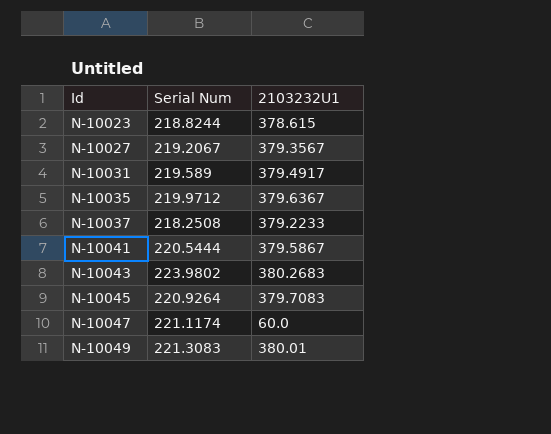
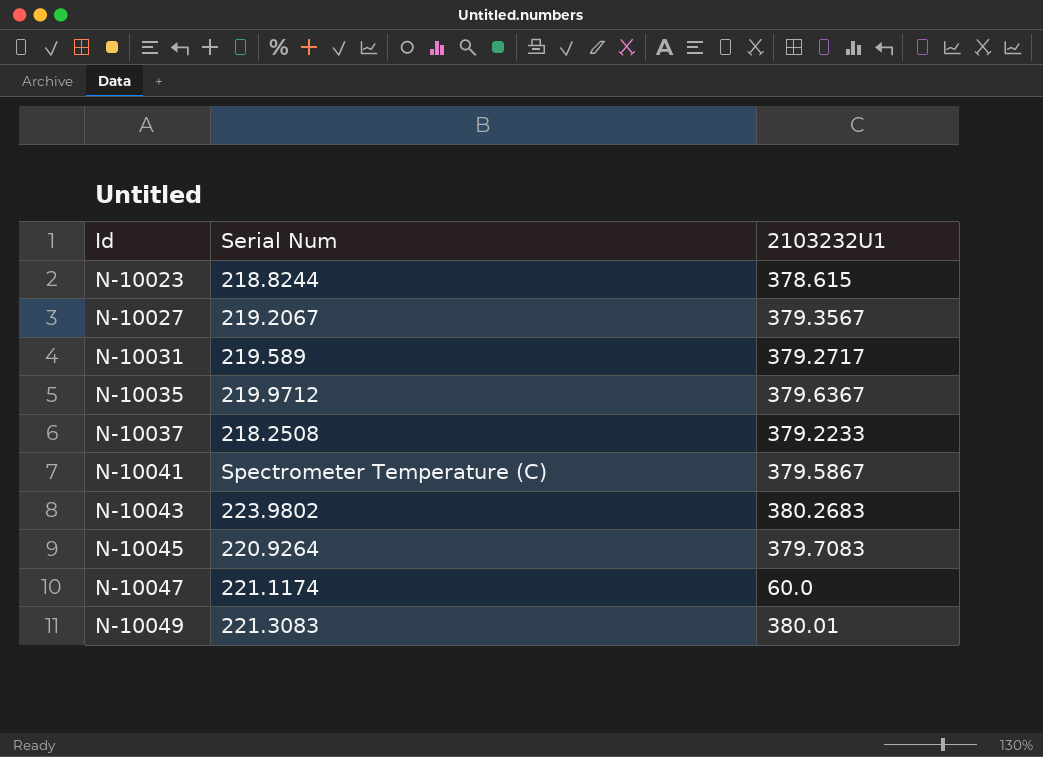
N-10031 | 2103232U1: 379.4917 -> 379.2717
N-10041 | Serial Num: 220.5444 -> Spectrometer Temperature (C)

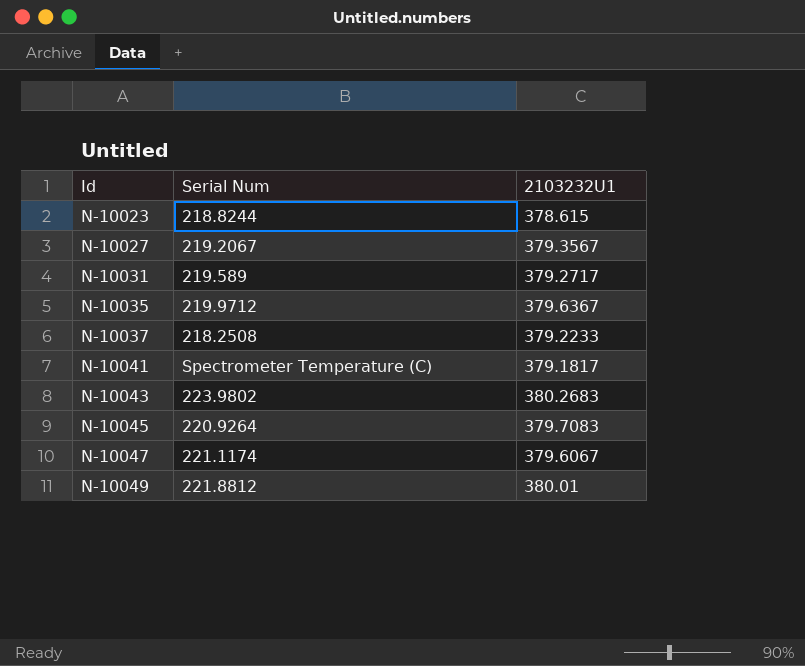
N-10041 | 2103232U1: 379.5867 -> 379.1817
N-10047 | 2103232U1: 60.0 -> 379.6067
N-10049 | Serial Num: 221.3083 -> 221.8812

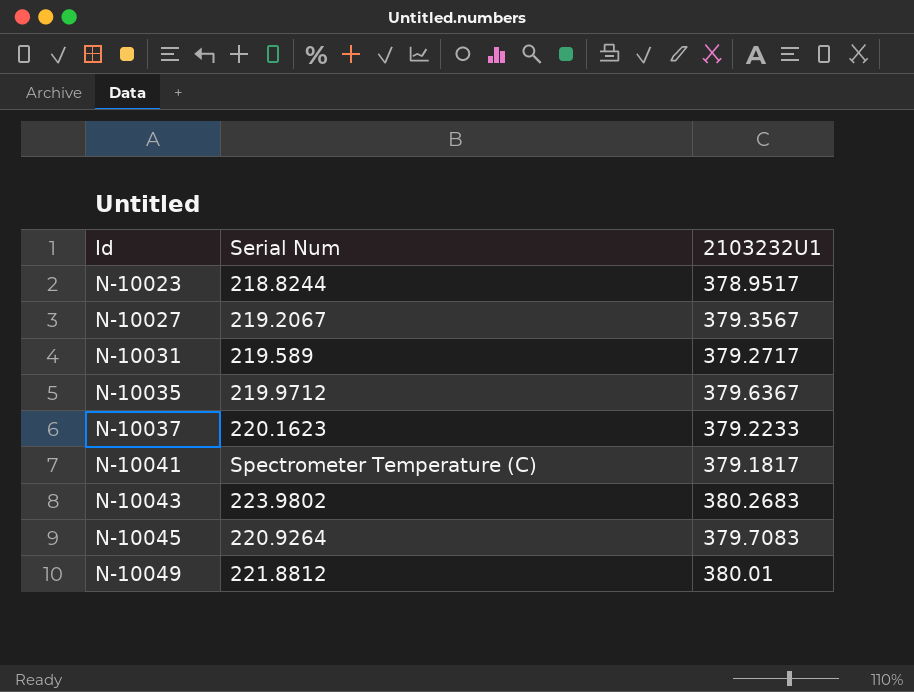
row N-10047: 221.1174 | 379.6067 -> none
N-10023 | 2103232U1: 378.615 -> 378.9517
N-10037 | Serial Num: 218.2508 -> 220.1623

